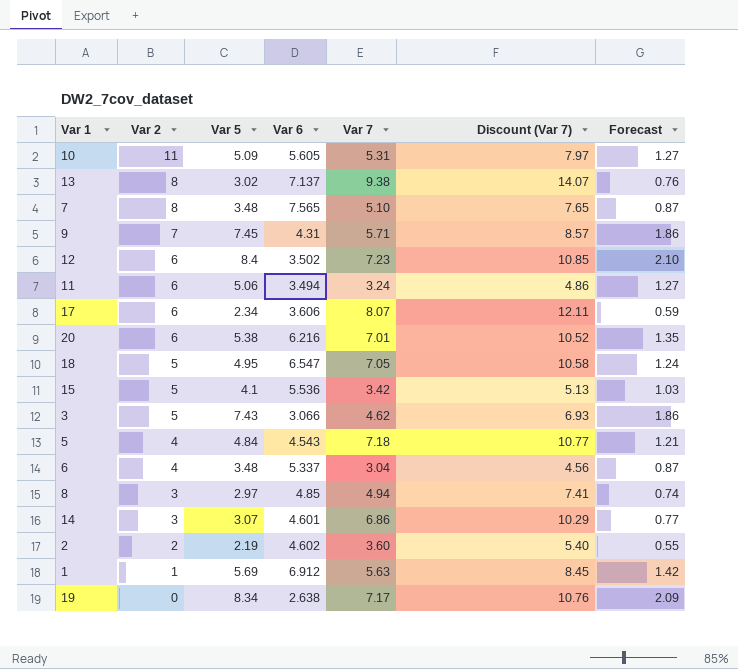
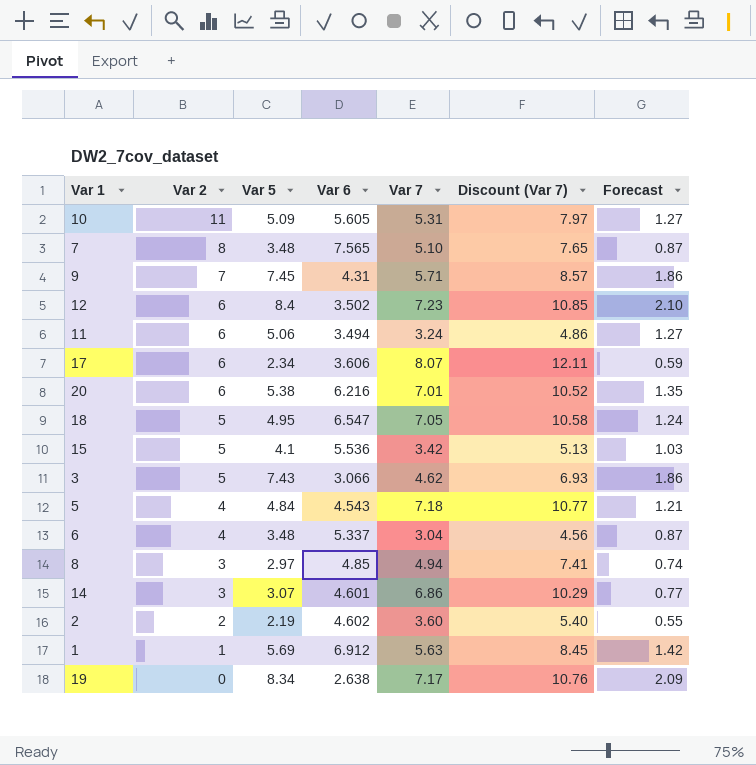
row 13: 8 | 3.02 | 7.137 | 9.38 | 14.07 | 0.76 -> none

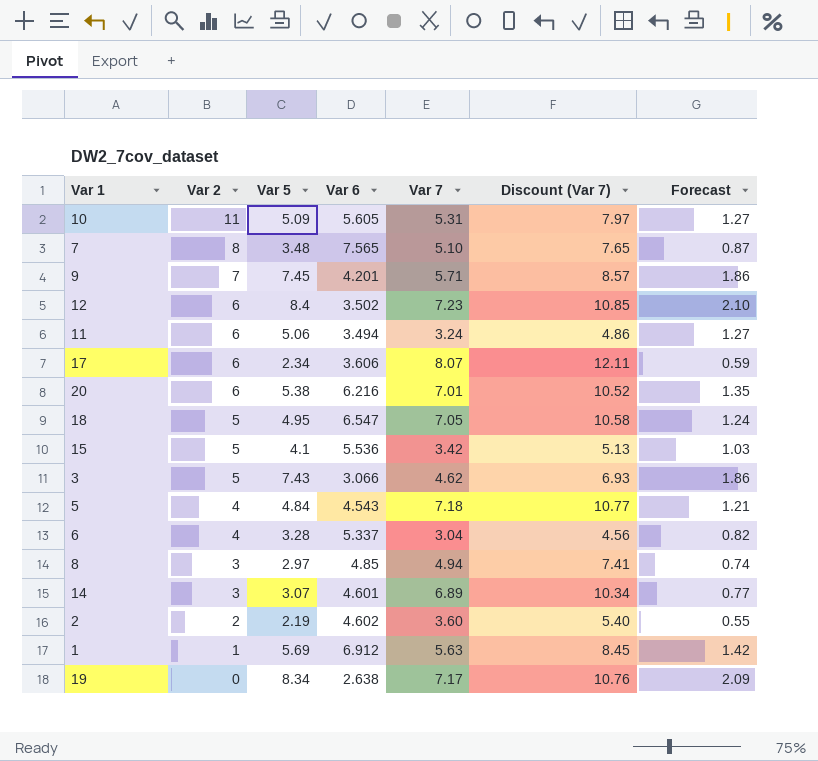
9 | Var 6: 4.31 -> 4.201
6 | Var 5: 3.48 -> 3.28
6 | Forecast: 0.87 -> 0.82
14 | Var 7: 6.86 -> 6.89
14 | Discount (Var 7): 10.29 -> 10.34

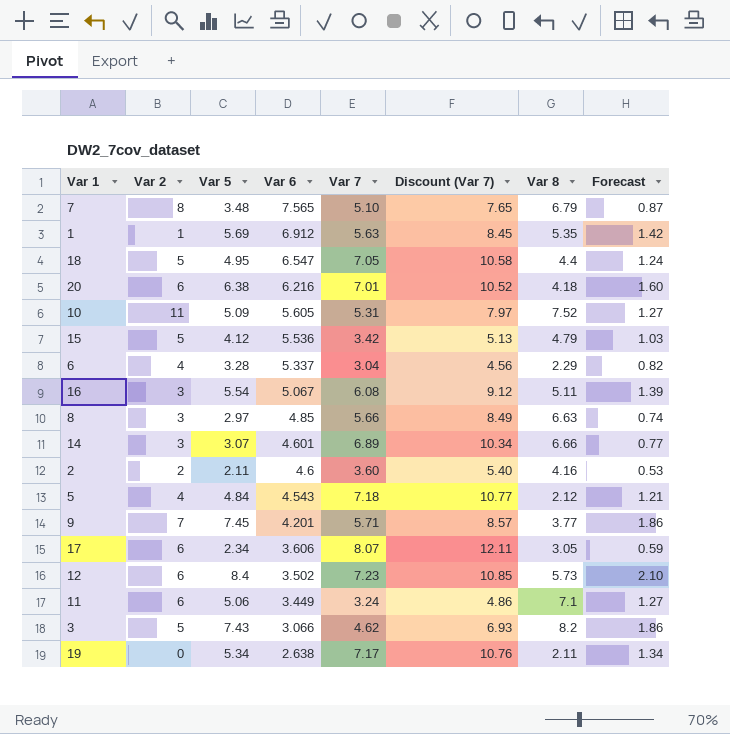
row order: Var 2 descending -> Var 6 descending
column Var 8 | position: none -> 7
20 | Var 5: 5.38 -> 6.38
20 | Forecast: 1.35 -> 1.60
15 | Var 5: 4.1 -> 4.12
row 16: none -> 3 | 5.54 | 5.067 | 6.08 | 9.12 | 5.11 | 1.39
8 | Var 7: 4.94 -> 5.66
8 | Discount (Var 7): 7.41 -> 8.49
2 | Var 5: 2.19 -> 2.11
2 | Var 6: 4.602 -> 4.6
2 | Forecast: 0.55 -> 0.53
11 | Var 6: 3.494 -> 3.449
19 | Var 5: 8.34 -> 5.34
19 | Forecast: 2.09 -> 1.34

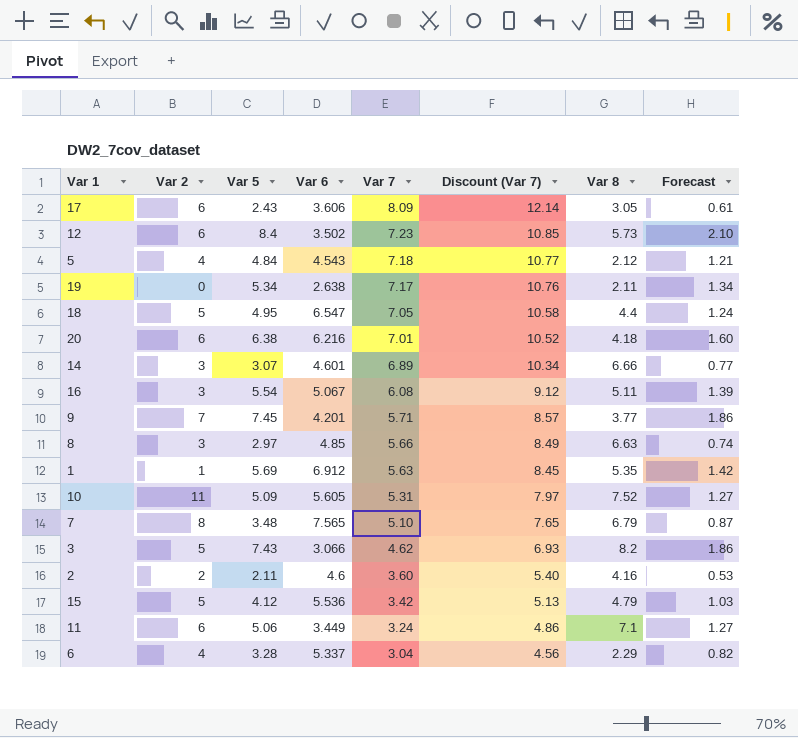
row order: Var 6 descending -> Var 7 descending
17 | Var 5: 2.34 -> 2.43
17 | Var 7: 8.07 -> 8.09
17 | Discount (Var 7): 12.11 -> 12.14
17 | Forecast: 0.59 -> 0.61

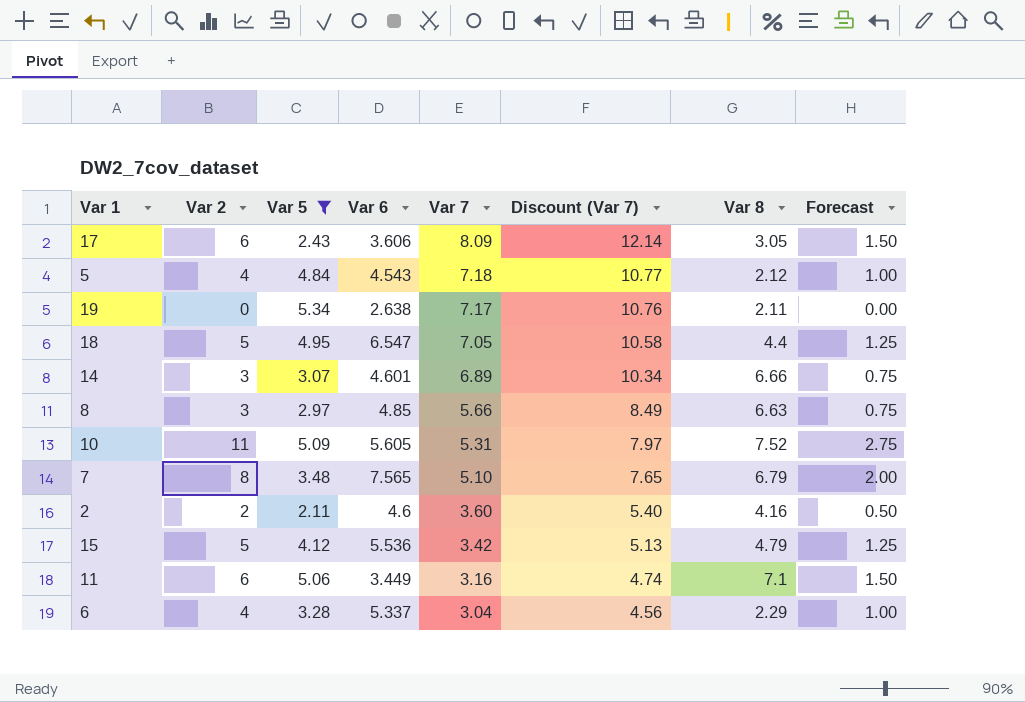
filter: none -> Var 5 <= 5.34
column Forecast | formula: [Var 5] * 0.25 -> [Var 2] * 0.25
11 | Var 7: 3.24 -> 3.16
11 | Discount (Var 7): 4.86 -> 4.74

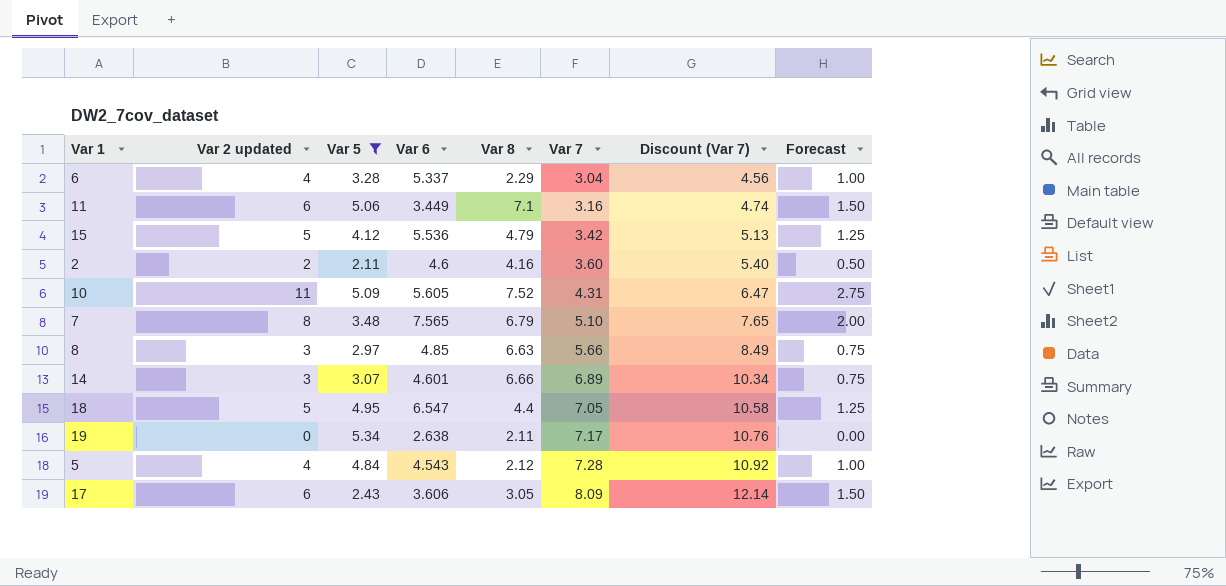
row order: Var 7 descending -> Var 7 ascending
column name: Var 2 -> Var 2 updated
column Var 8 | position: 7 -> 5
10 | Var 7: 5.31 -> 4.31
10 | Discount (Var 7): 7.97 -> 6.47
5 | Var 7: 7.18 -> 7.28
5 | Discount (Var 7): 10.77 -> 10.92

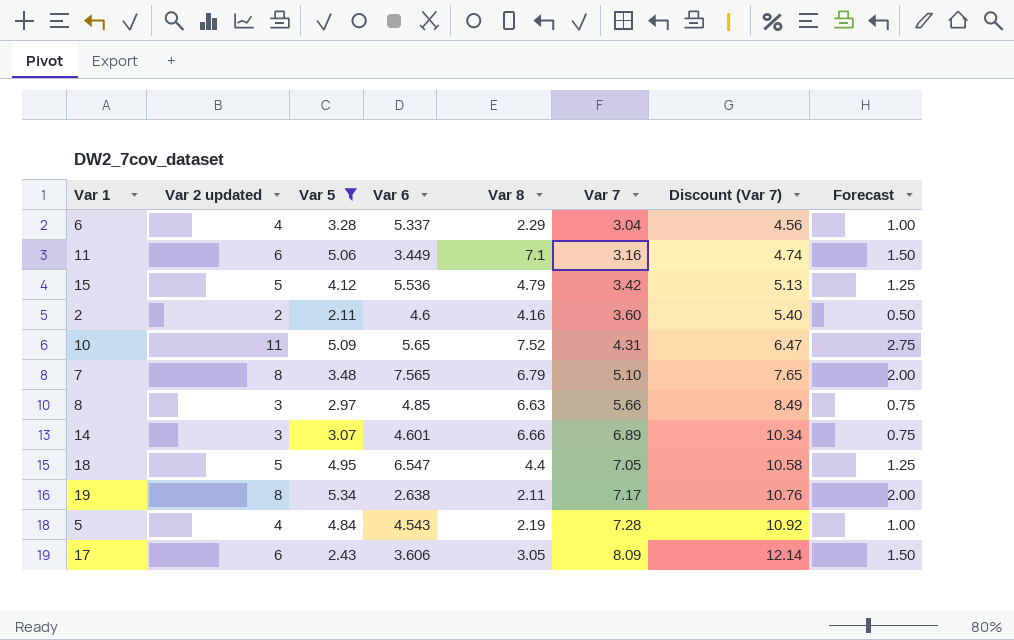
10 | Var 6: 5.605 -> 5.65
19 | Var 2 updated: 0 -> 8
19 | Forecast: 0.00 -> 2.00
5 | Var 8: 2.12 -> 2.19

